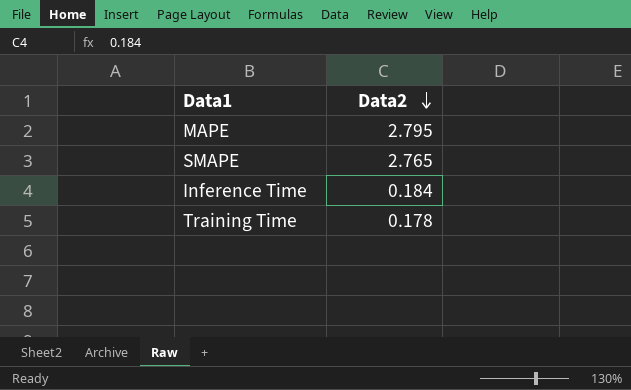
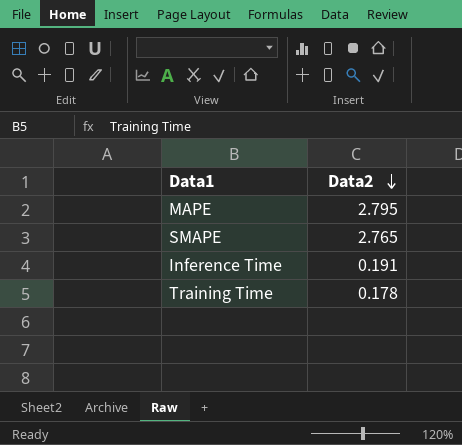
Inference Time | Data2: 0.184 -> 0.191

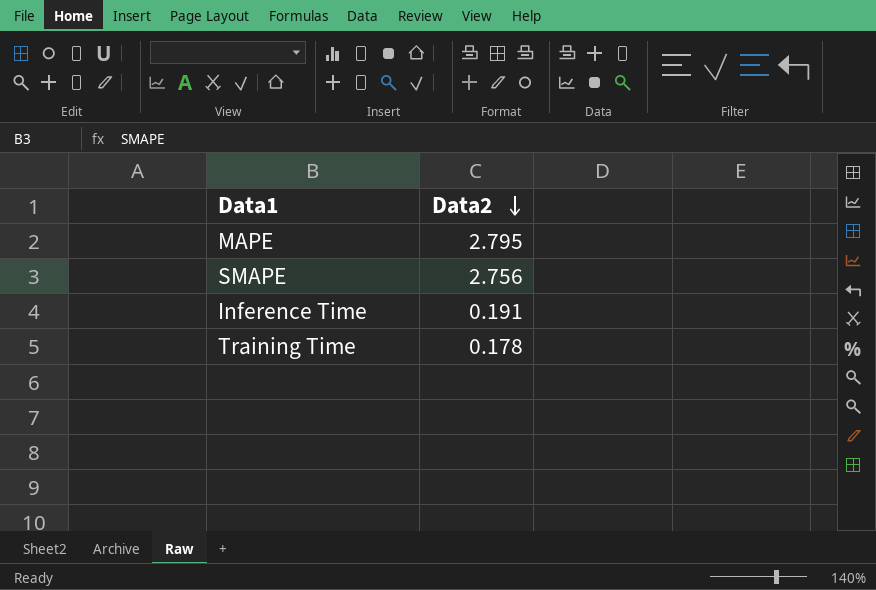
SMAPE | Data2: 2.765 -> 2.756

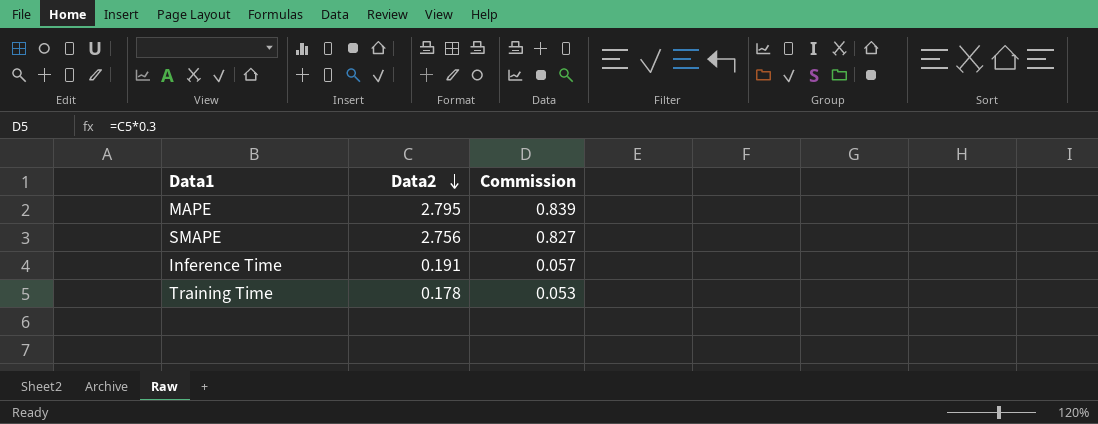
column Commission | formula: none -> [Data2] * 0.3

